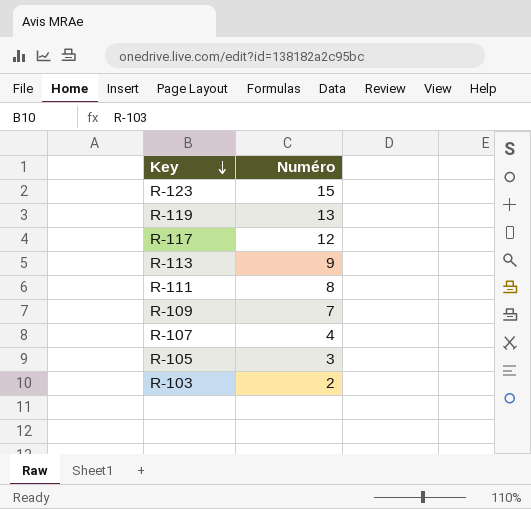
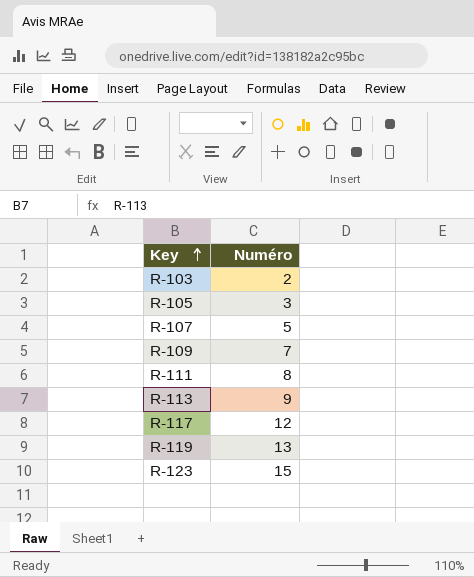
row order: Key descending -> Key ascending
R-107 | Numéro: 4 -> 5

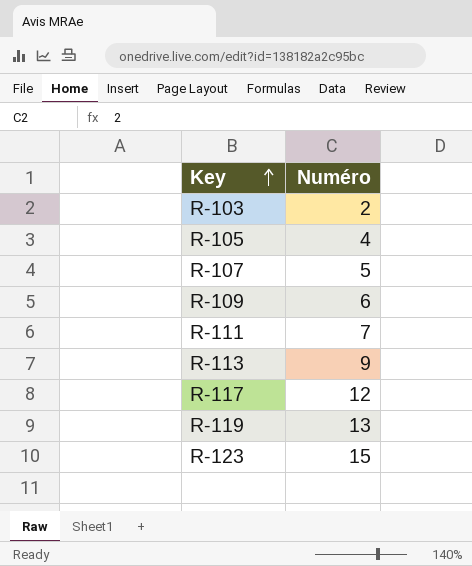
R-105 | Numéro: 3 -> 4
R-109 | Numéro: 7 -> 6
R-111 | Numéro: 8 -> 7

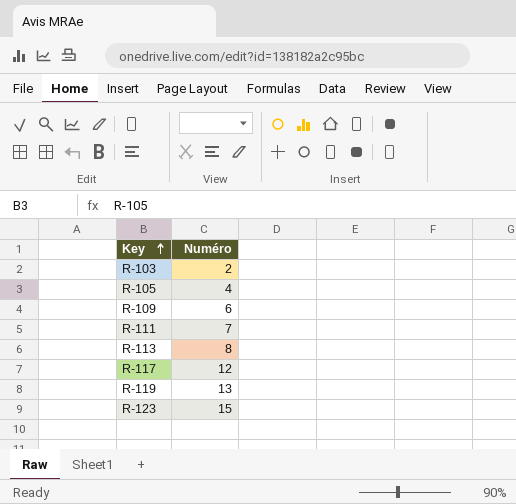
row R-107: 5 -> none
R-113 | Numéro: 9 -> 8

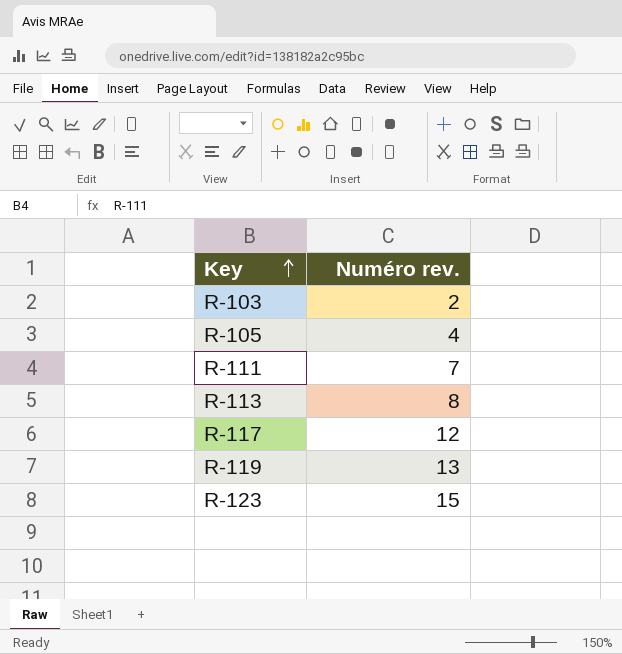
column name: Numéro -> Numéro rev.
row R-109: 6 -> none

